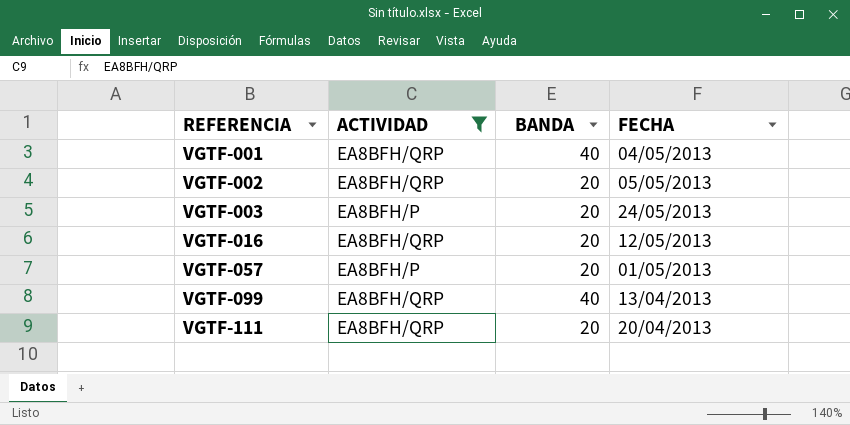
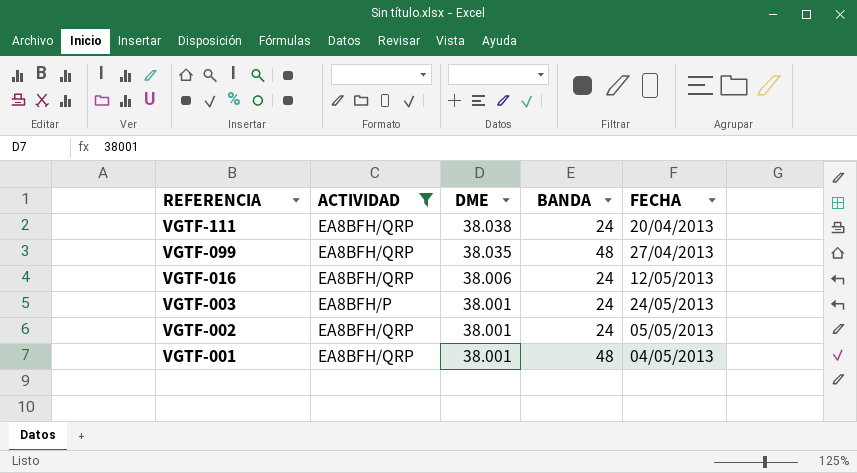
row order: REFERENCIA ascending -> REFERENCIA descending
column DME | position: none -> 3
row VGTF-057: EA8BFH/P | 20 | 01/05/2013 -> none
VGTF-111 | BANDA: 20 -> 24
VGTF-099 | BANDA: 40 -> 48
VGTF-099 | FECHA: 13/04/2013 -> 27/04/2013
VGTF-016 | BANDA: 20 -> 24
VGTF-003 | BANDA: 20 -> 24
VGTF-002 | BANDA: 20 -> 24
VGTF-001 | BANDA: 40 -> 48

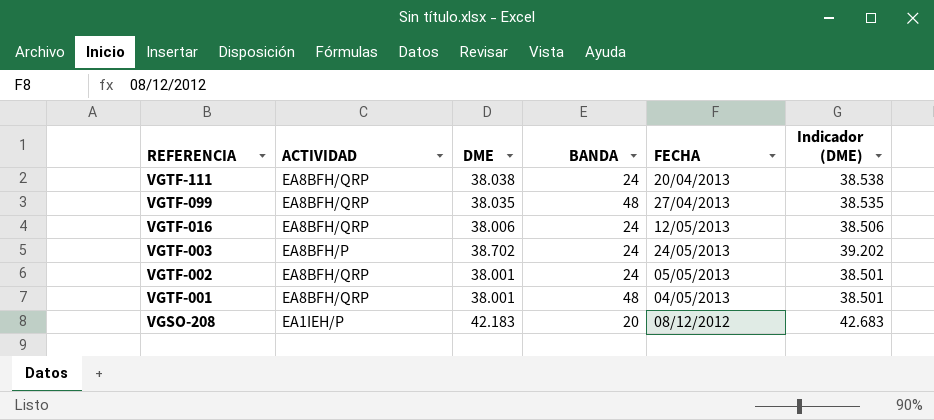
filter: ACTIVIDAD != EA1IEH/P -> none
column Indicador (DME) | formula: none -> [DME] + 500
VGTF-003 | DME: 38.001 -> 38.702

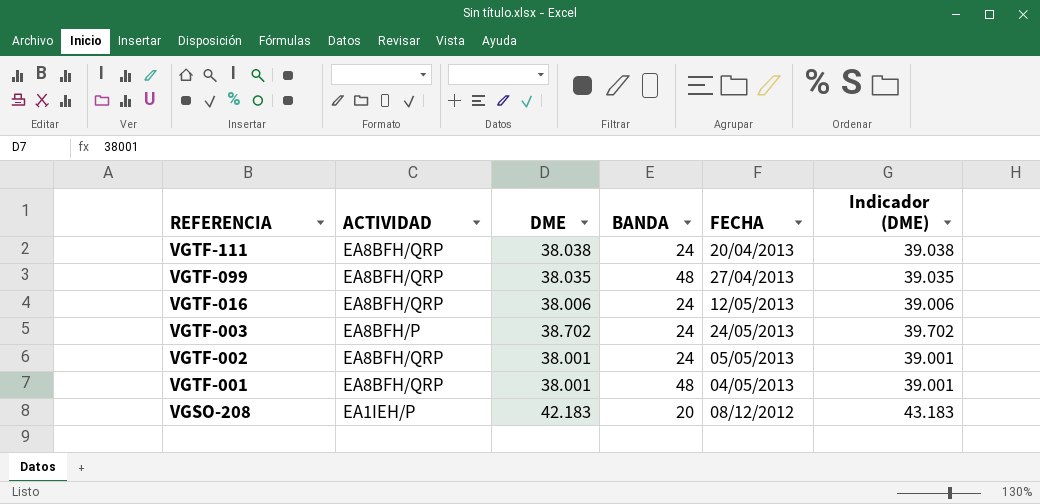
column Indicador (DME) | formula: [DME] + 500 -> [DME] + 1000

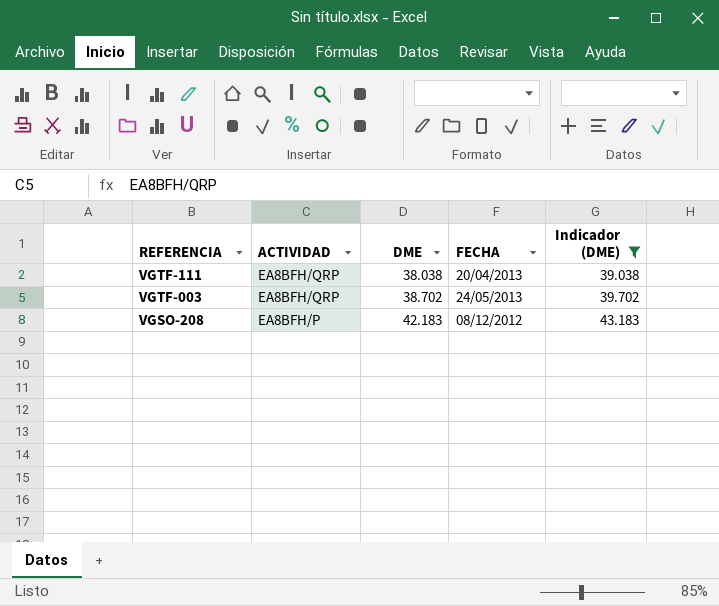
filter: none -> Indicador (DME) >= 39.038
column BANDA | position: 4 -> none
VGTF-003 | ACTIVIDAD: EA8BFH/P -> EA8BFH/QRP
VGSO-208 | ACTIVIDAD: EA1IEH/P -> EA8BFH/P

